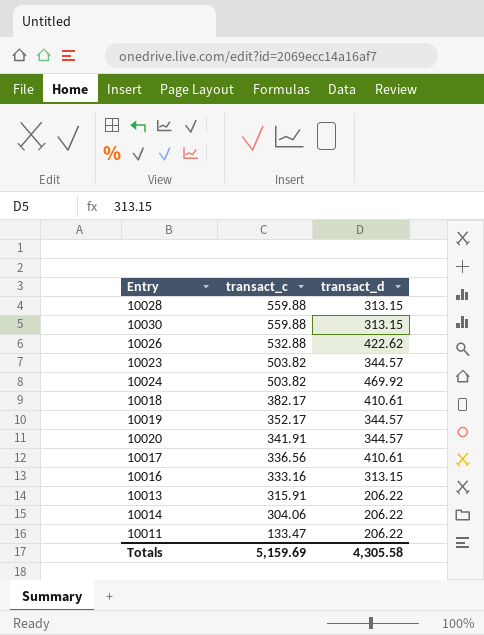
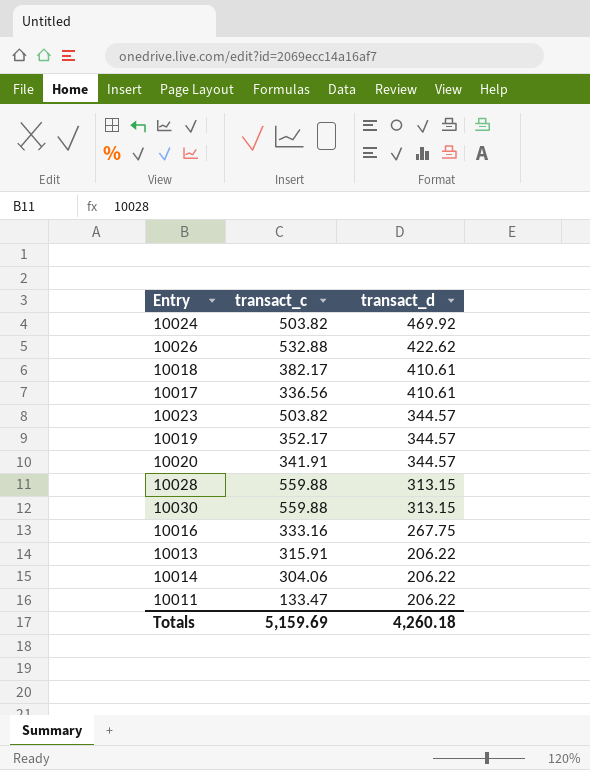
row order: transact_c descending -> transact_d descending
10016 | transact_d: 313.15 -> 267.75
Totals | transact_d: 4,305.58 -> 4,260.18

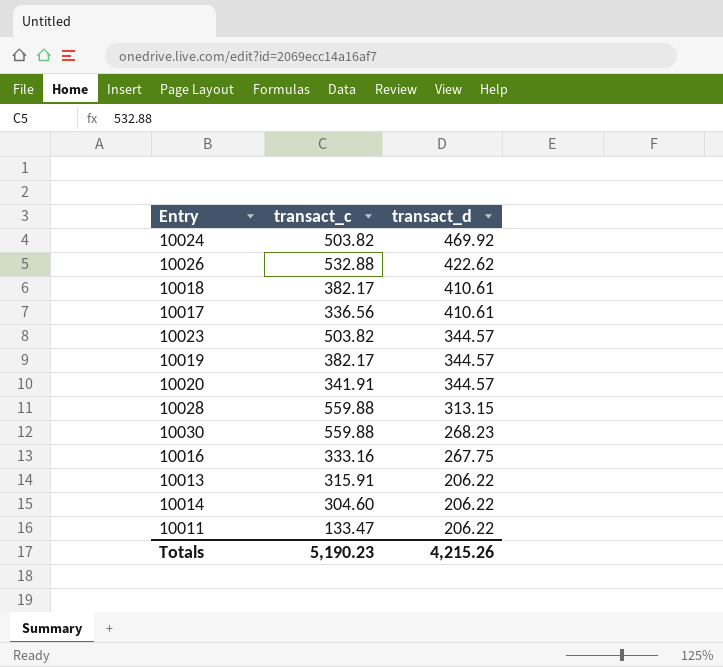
10019 | transact_c: 352.17 -> 382.17
10030 | transact_d: 313.15 -> 268.23
10014 | transact_c: 304.06 -> 304.60
Totals | transact_c: 5,159.69 -> 5,190.23
Totals | transact_d: 4,260.18 -> 4,215.26

